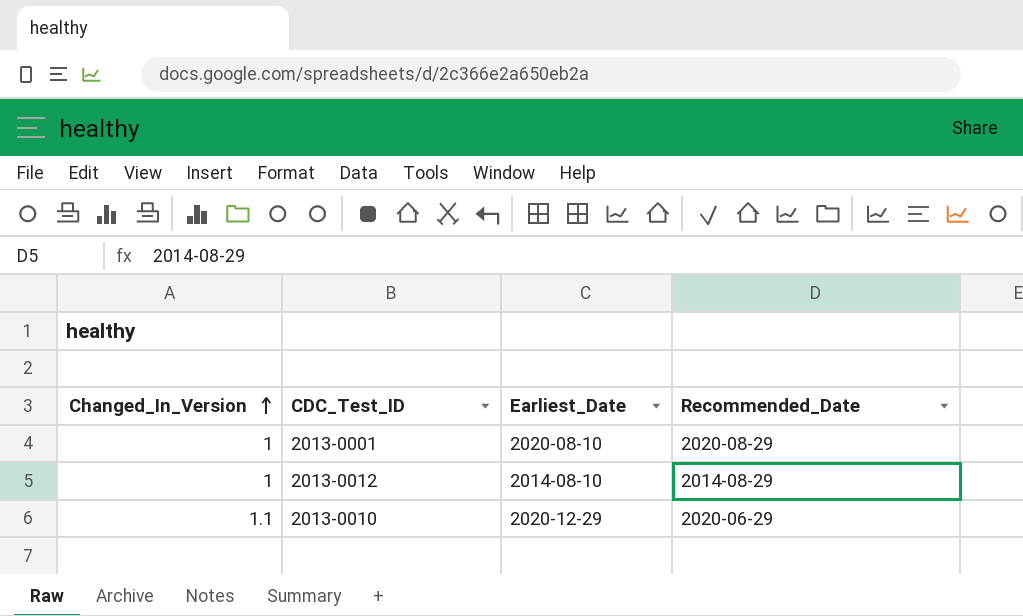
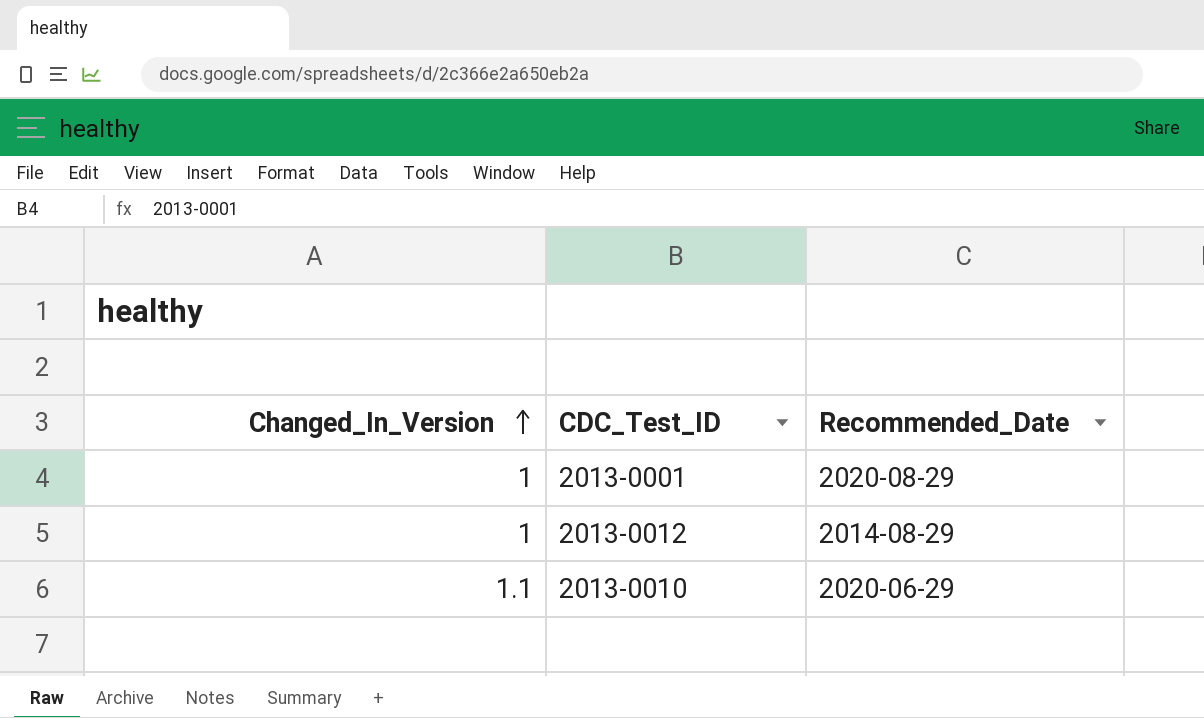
column Earliest_Date | position: 3 -> none

